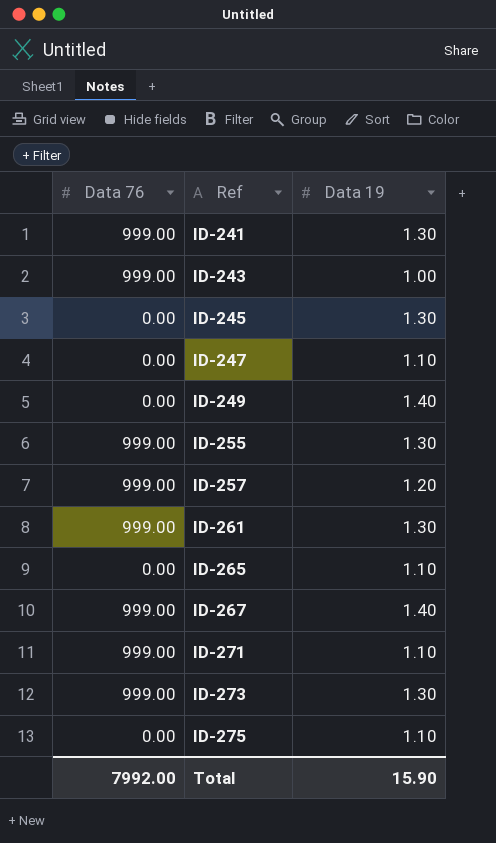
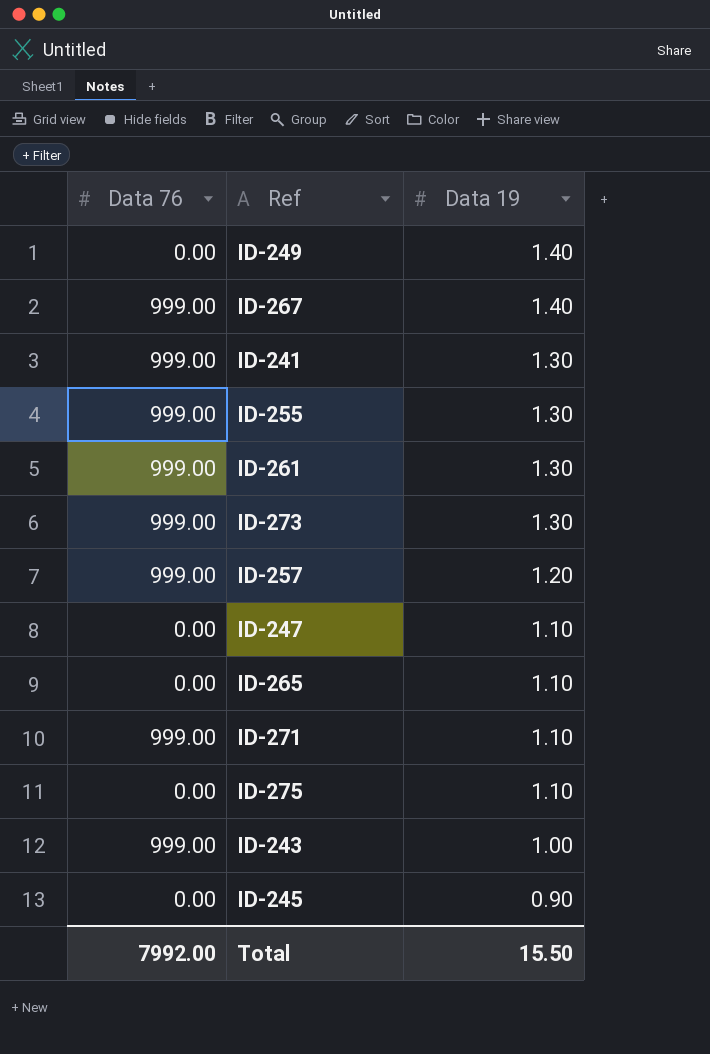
row order: Ref ascending -> Data 19 descending
ID-245 | Data 19: 1.30 -> 0.90
Total | Data 19: 15.90 -> 15.50

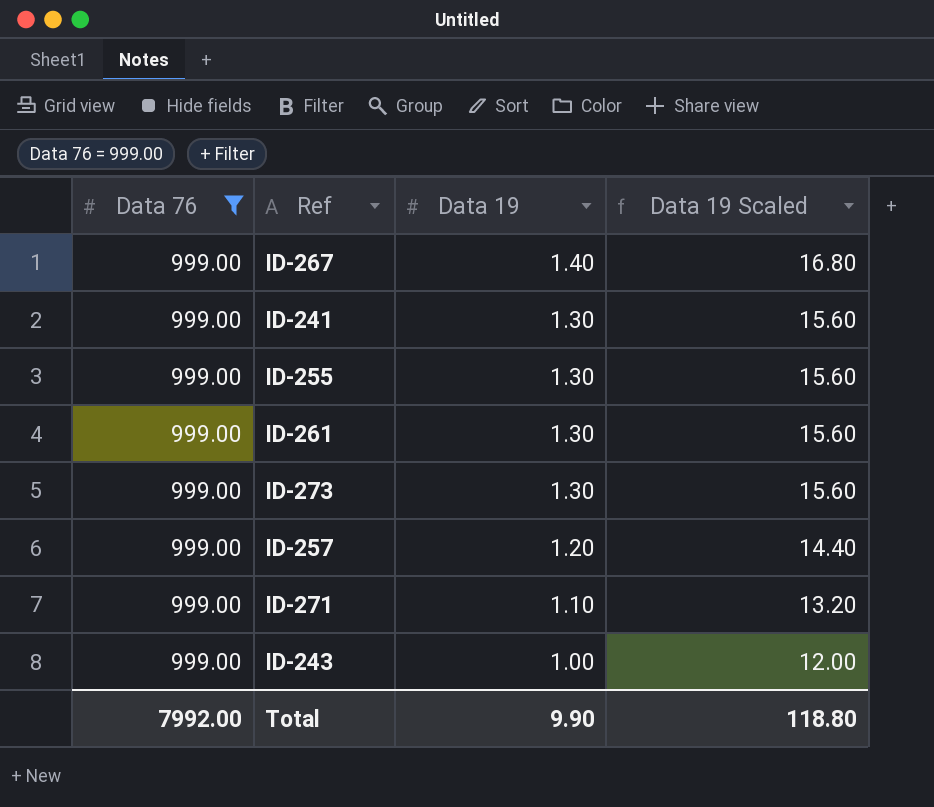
filter: none -> Data 76 = 999.00
column Data 19 Scaled | formula: none -> [Data 19] * 12
Total | Data 19: 15.50 -> 9.90

